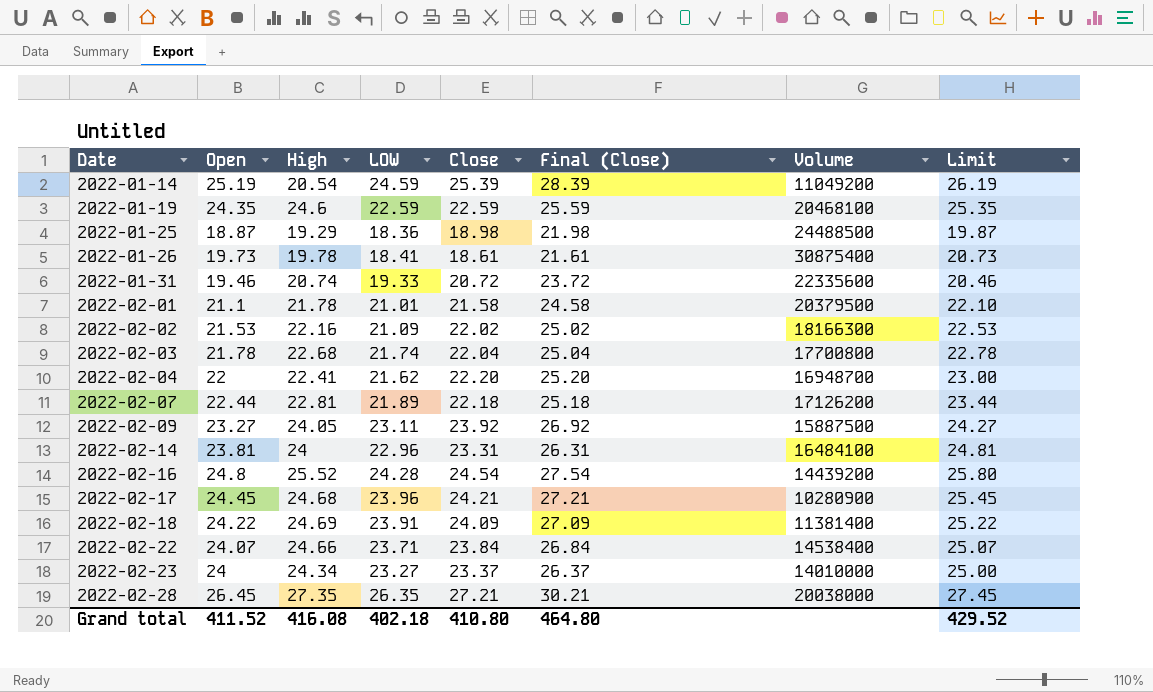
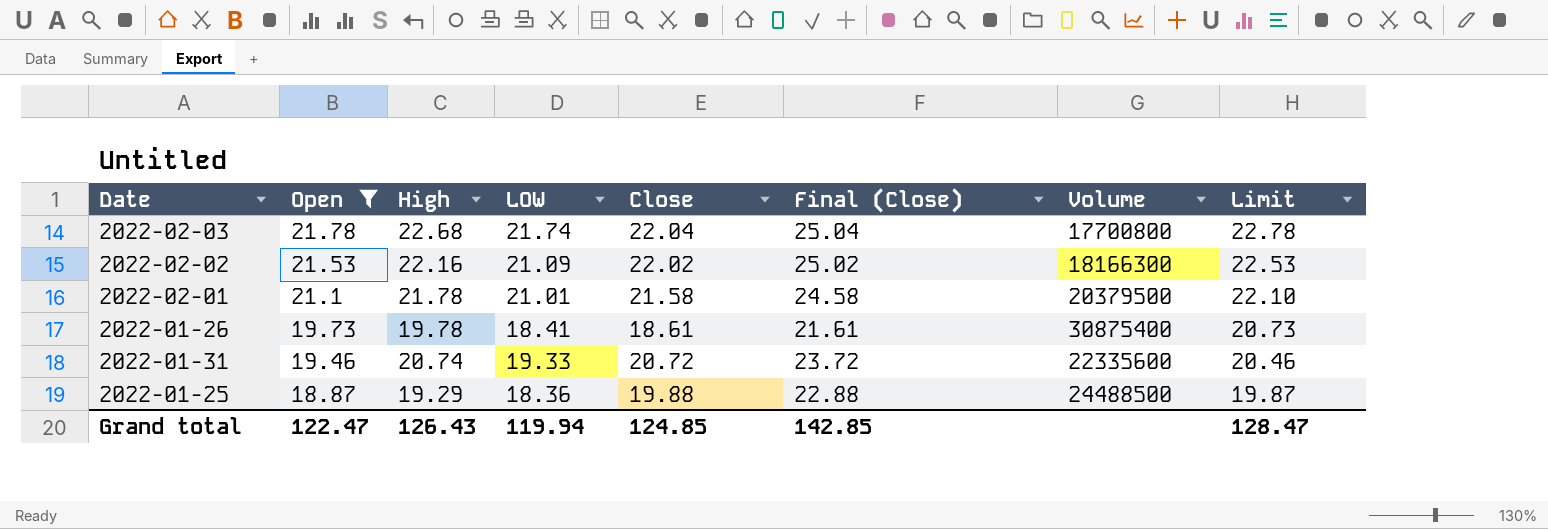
filter: none -> Open <= 21.78
row order: Date ascending -> Open descending
2022-01-25 | Close: 18.98 -> 19.88
2022-01-25 | Final (Close): 21.98 -> 22.88
Grand total | Open: 411.52 -> 122.47
Grand total | High: 416.08 -> 126.43
Grand total | LOW: 402.18 -> 119.94
Grand total | Close: 410.80 -> 124.85
Grand total | Final (Close): 464.80 -> 142.85
Grand total | Limit: 429.52 -> 128.47

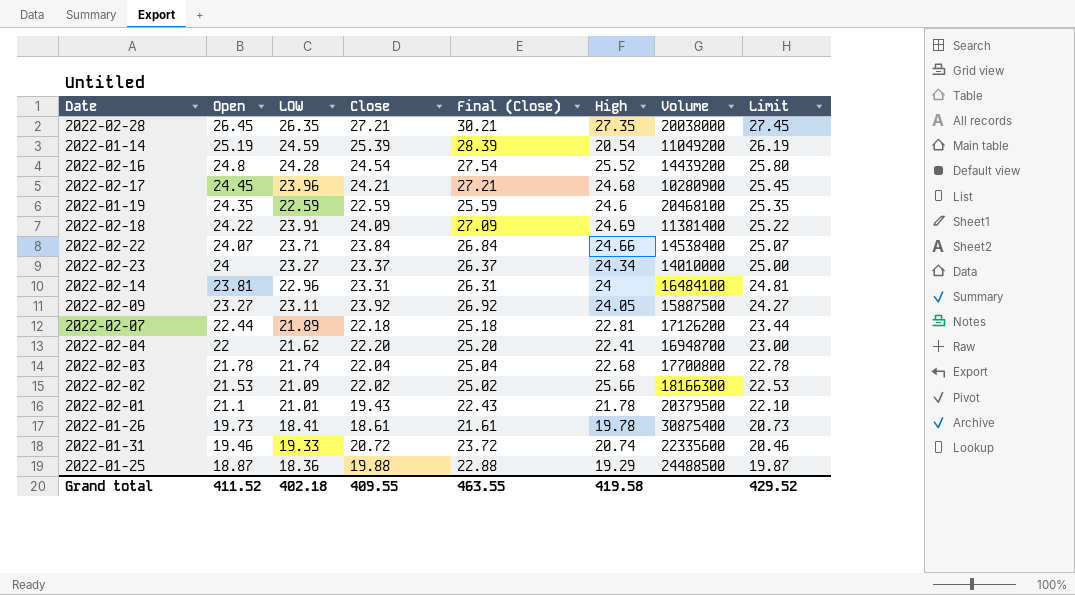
filter: Open <= 21.78 -> none
column High | position: 3 -> 6
2022-02-02 | High: 22.16 -> 25.66
2022-02-01 | Close: 21.58 -> 19.43
2022-02-01 | Final (Close): 24.58 -> 22.43
Grand total | Open: 122.47 -> 411.52
Grand total | LOW: 119.94 -> 402.18
Grand total | Close: 124.85 -> 409.55
Grand total | Final (Close): 142.85 -> 463.55
Grand total | High: 126.43 -> 419.58
Grand total | Limit: 128.47 -> 429.52

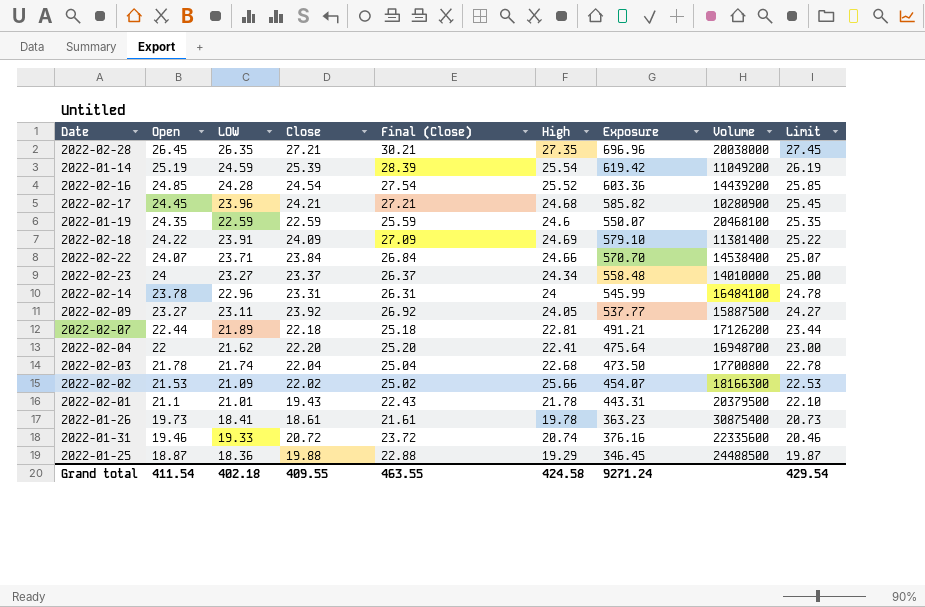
column Exposure | formula: none -> [Open] * [LOW]
2022-01-14 | High: 20.54 -> 25.54
2022-02-16 | Open: 24.8 -> 24.85
2022-02-16 | Limit: 25.80 -> 25.85
2022-02-14 | Open: 23.81 -> 23.78
2022-02-14 | Limit: 24.81 -> 24.78
Grand total | Open: 411.52 -> 411.54
Grand total | High: 419.58 -> 424.58
Grand total | Limit: 429.52 -> 429.54

